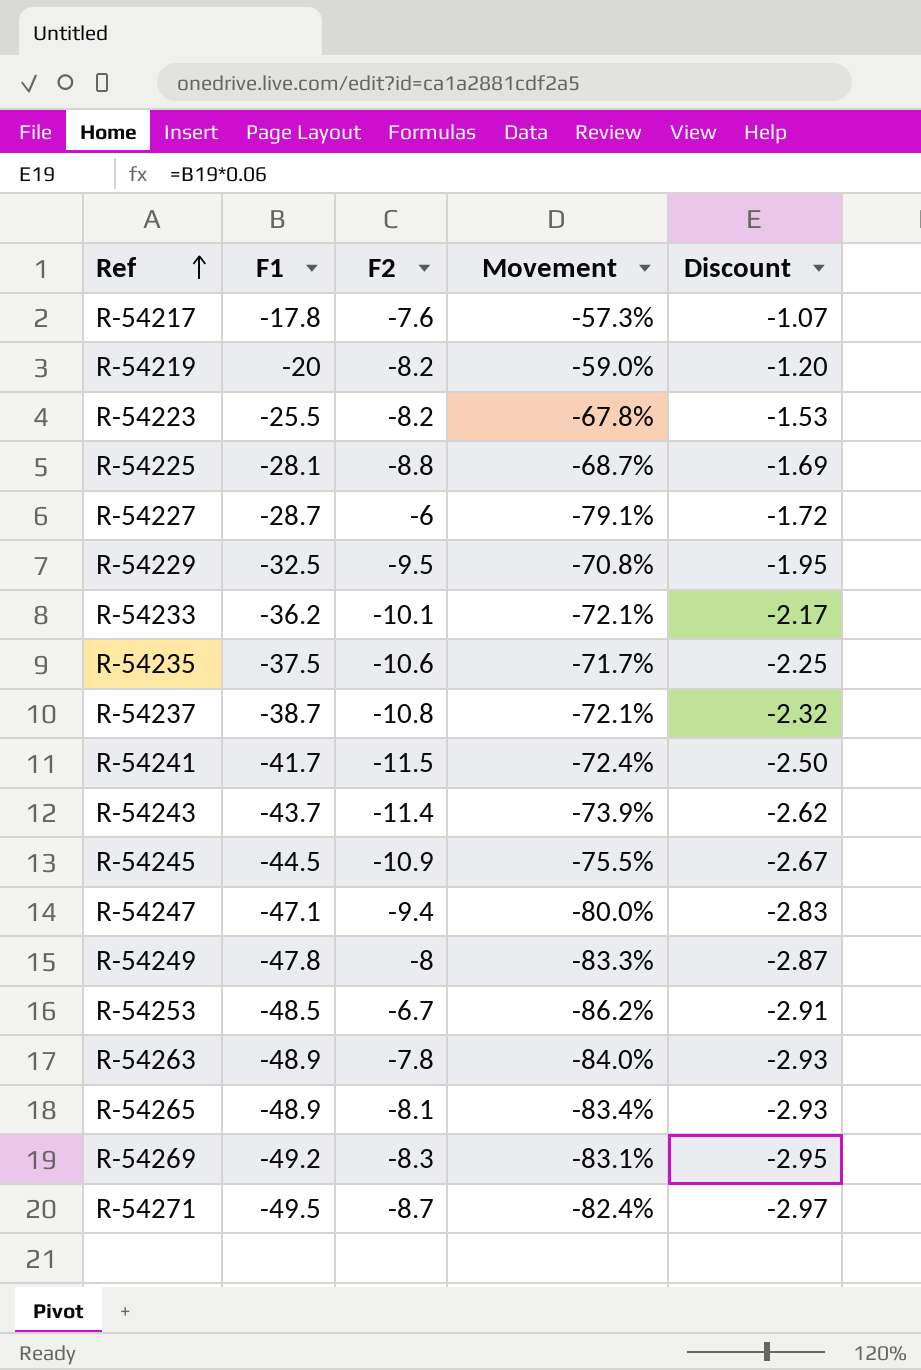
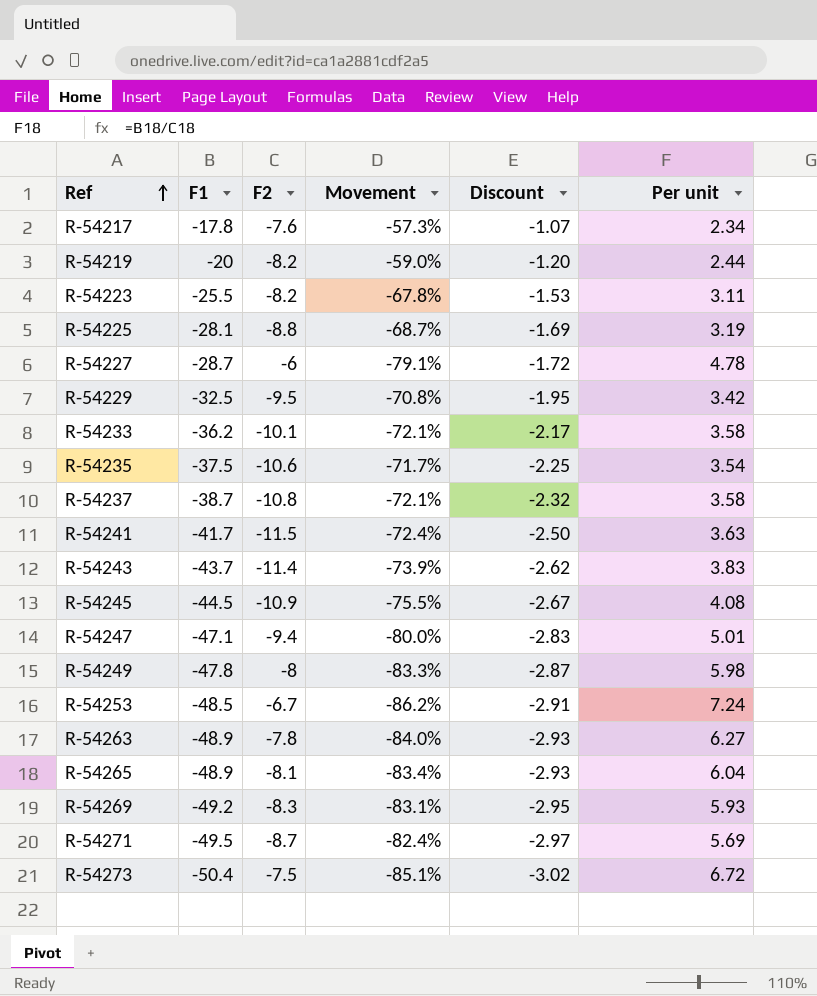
column Per unit | formula: none -> [F1] / [F2]
row R-54273: none -> -50.4 | -7.5 | -85.1% | -3.02 | 6.72

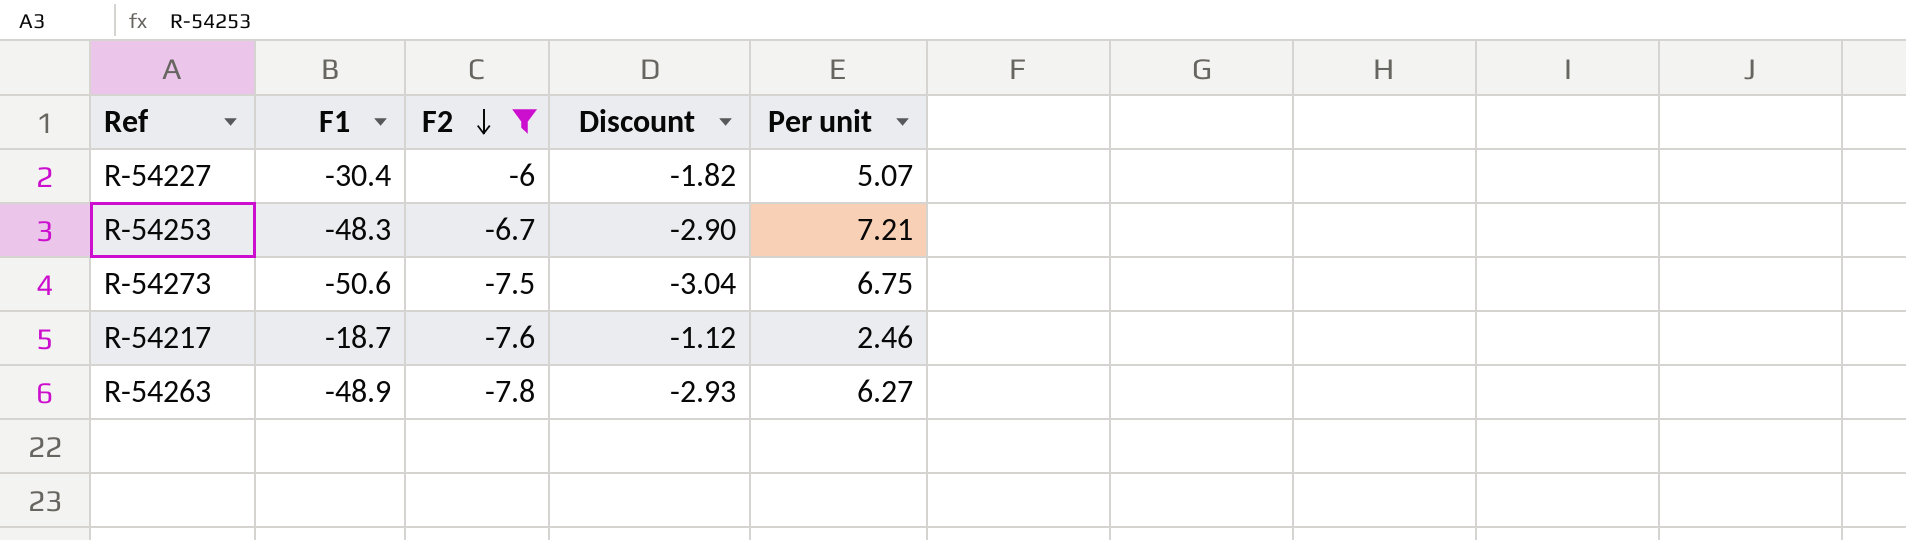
filter: none -> F2 >= -7.8
row order: Ref ascending -> F2 descending
column Movement | formula: ([F2] - [F1]) / [F1] -> none
R-54227 | F1: -28.7 -> -30.4
R-54227 | Discount: -1.72 -> -1.82
R-54227 | Per unit: 4.78 -> 5.07
R-54253 | F1: -48.5 -> -48.3
R-54253 | Discount: -2.91 -> -2.90
R-54253 | Per unit: 7.24 -> 7.21
R-54273 | F1: -50.4 -> -50.6
R-54273 | Discount: -3.02 -> -3.04
R-54273 | Per unit: 6.72 -> 6.75
R-54217 | F1: -17.8 -> -18.7
R-54217 | Discount: -1.07 -> -1.12
R-54217 | Per unit: 2.34 -> 2.46

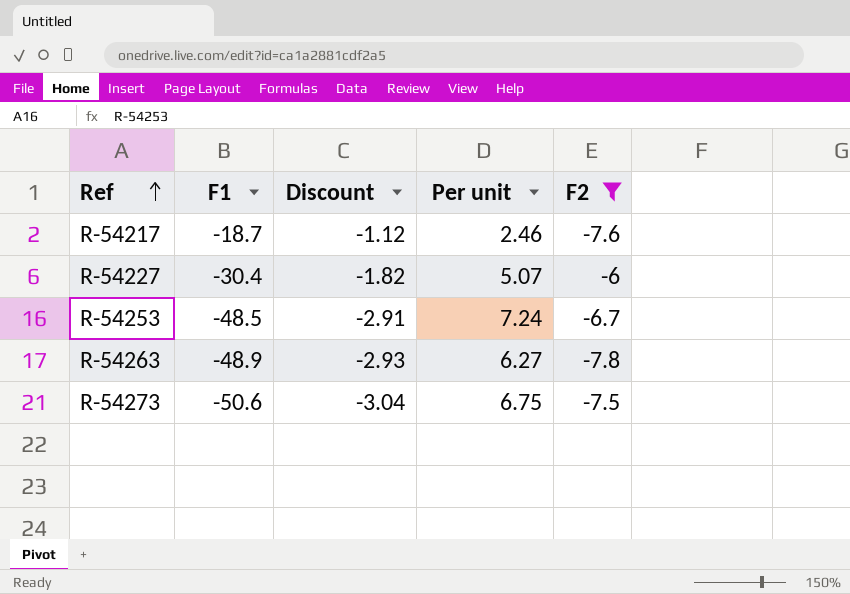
row order: F2 descending -> Ref ascending
column F2 | position: 3 -> 5
R-54253 | F1: -48.3 -> -48.5
R-54253 | Discount: -2.90 -> -2.91
R-54253 | Per unit: 7.21 -> 7.24

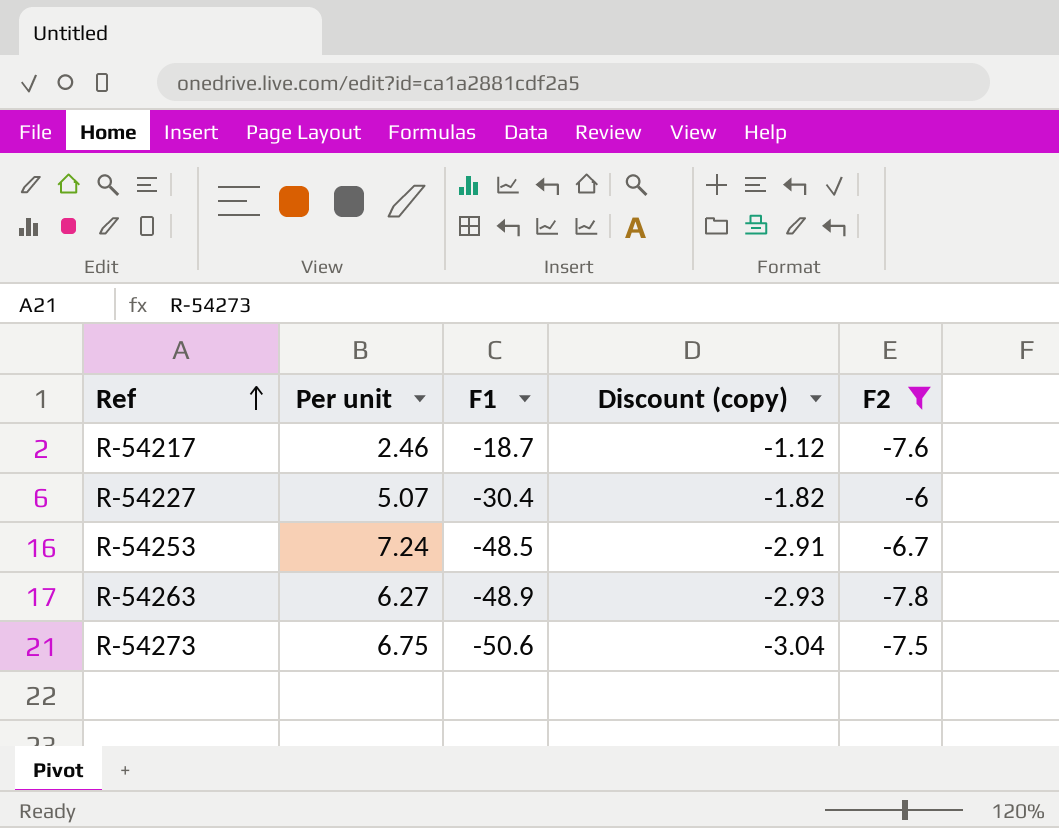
column Per unit | position: 4 -> 2
column name: Discount -> Discount (copy)

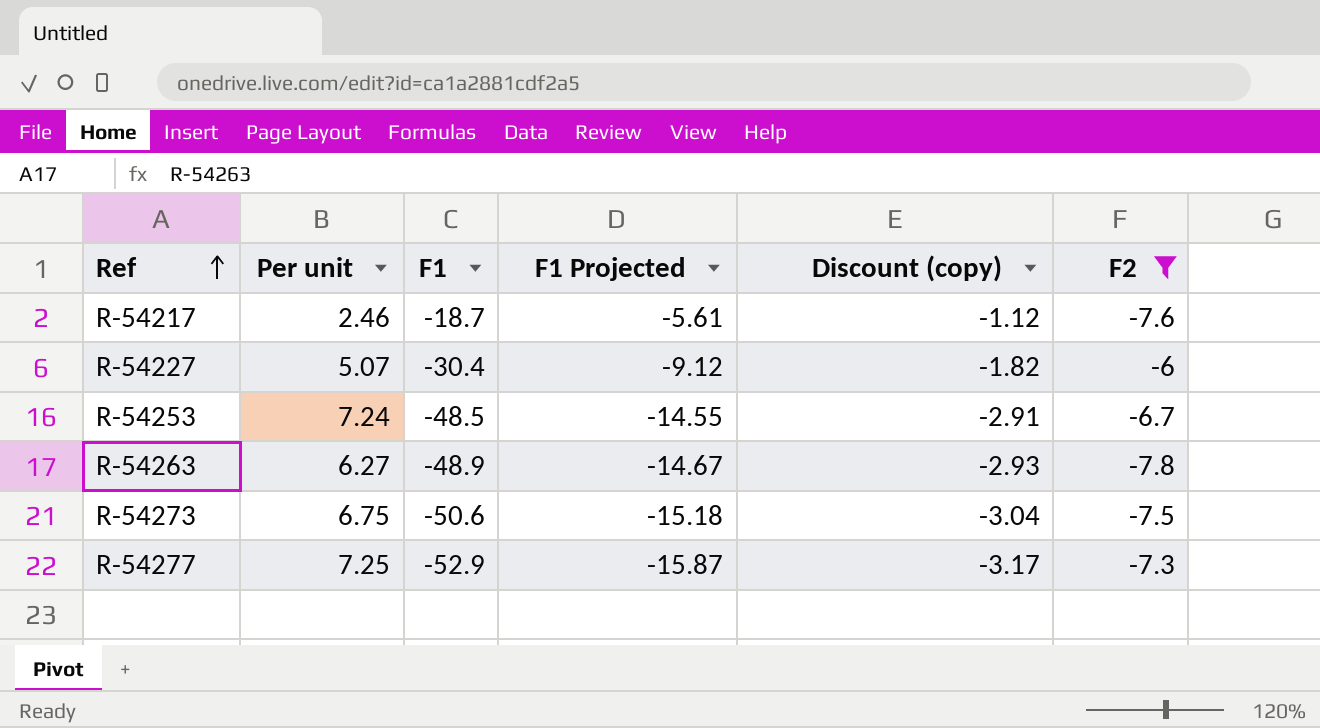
column F1 Projected | formula: none -> [F1] * 0.3
row R-54277: none -> 7.25 | -52.9 | -15.87 | -3.17 | -7.3

